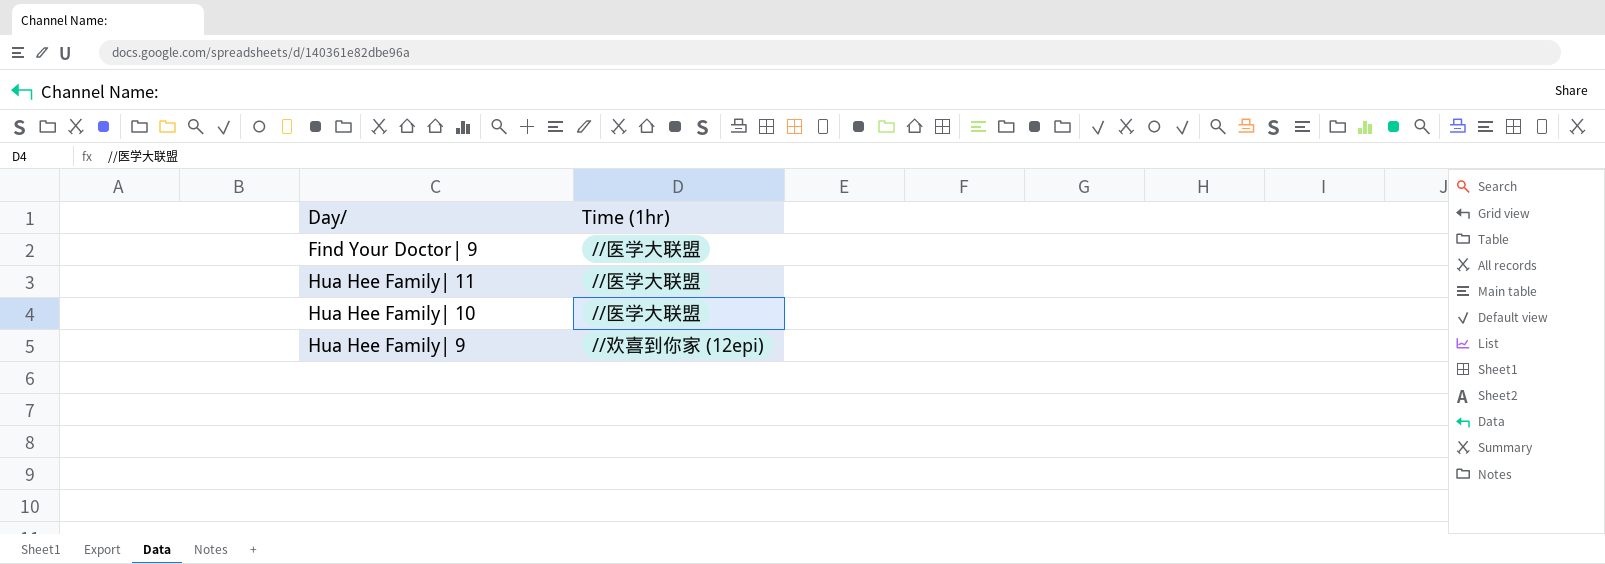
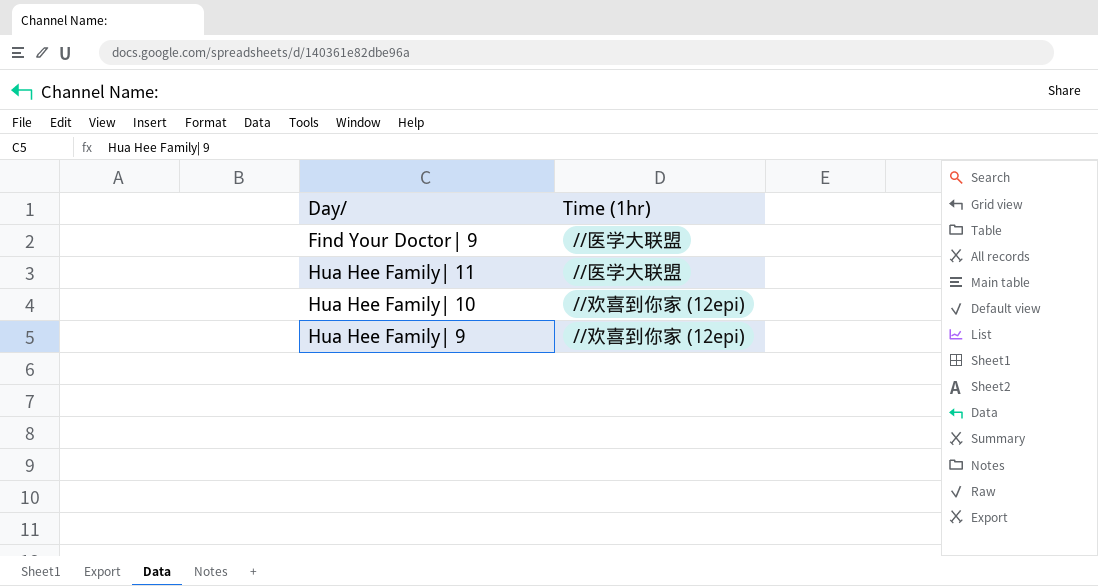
Hua Hee Family| 10 | Time (1hr): //医学大联盟 -> //欢喜到你家 (12epi)

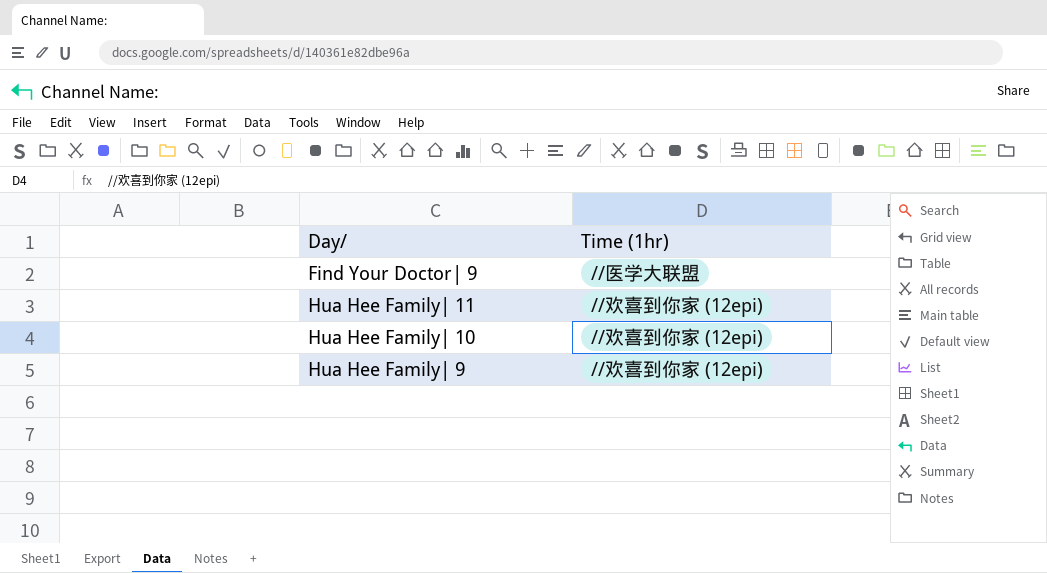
Hua Hee Family| 11 | Time (1hr): //医学大联盟 -> //欢喜到你家 (12epi)

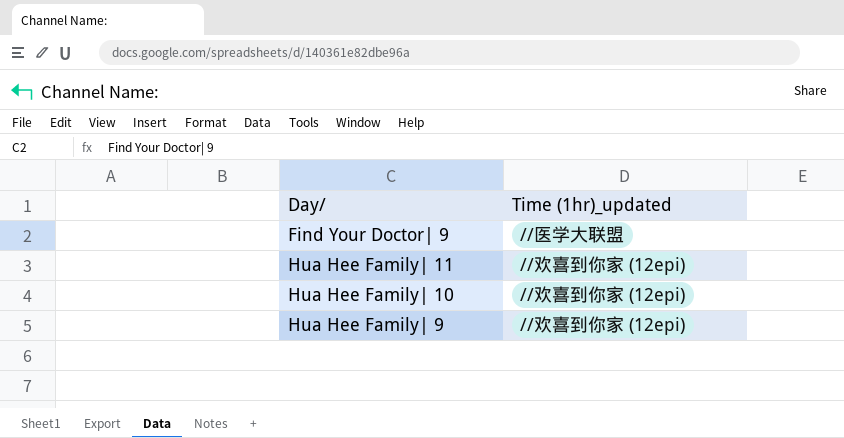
column name: Time (1hr) -> Time (1hr)_updated

